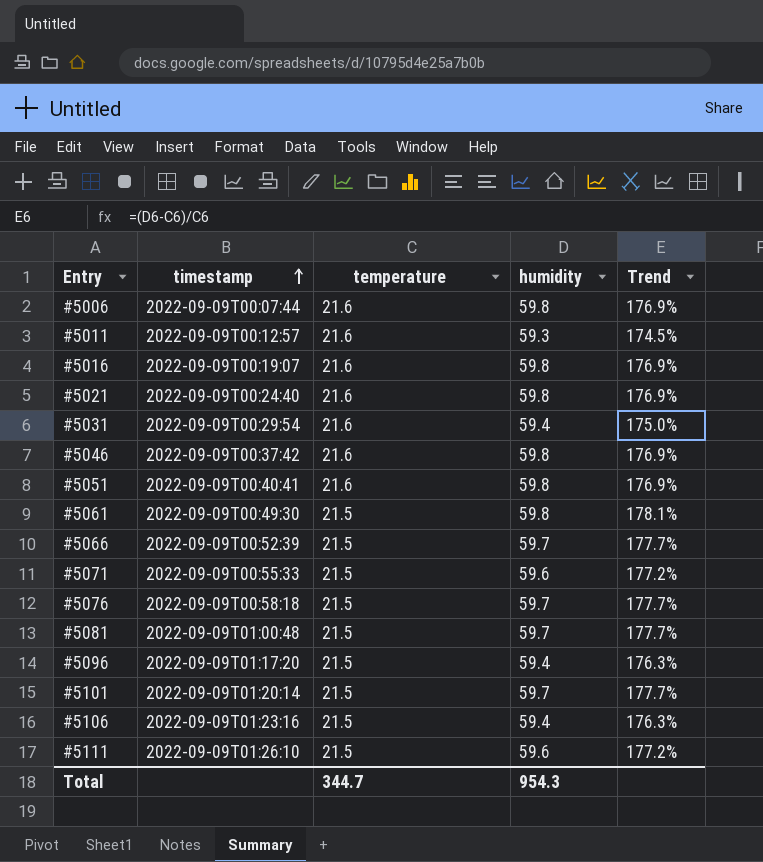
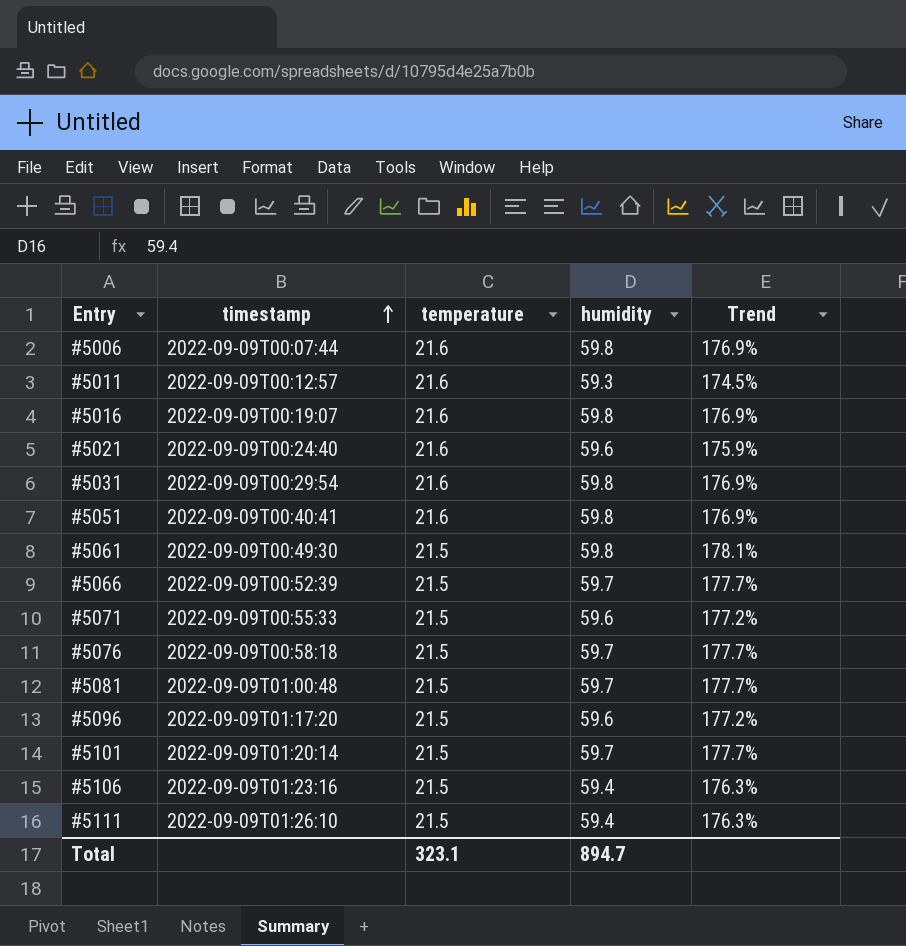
row #5046: 2022-09-09T00:37:42 | 21.6 | 59.8 | 176.9% -> none
#5021 | humidity: 59.8 -> 59.6
#5021 | Trend: 176.9% -> 175.9%
#5031 | humidity: 59.4 -> 59.8
#5031 | Trend: 175.0% -> 176.9%
#5096 | humidity: 59.4 -> 59.6
#5096 | Trend: 176.3% -> 177.2%
#5111 | humidity: 59.6 -> 59.4
#5111 | Trend: 177.2% -> 176.3%
Total | temperature: 344.7 -> 323.1
Total | humidity: 954.3 -> 894.7

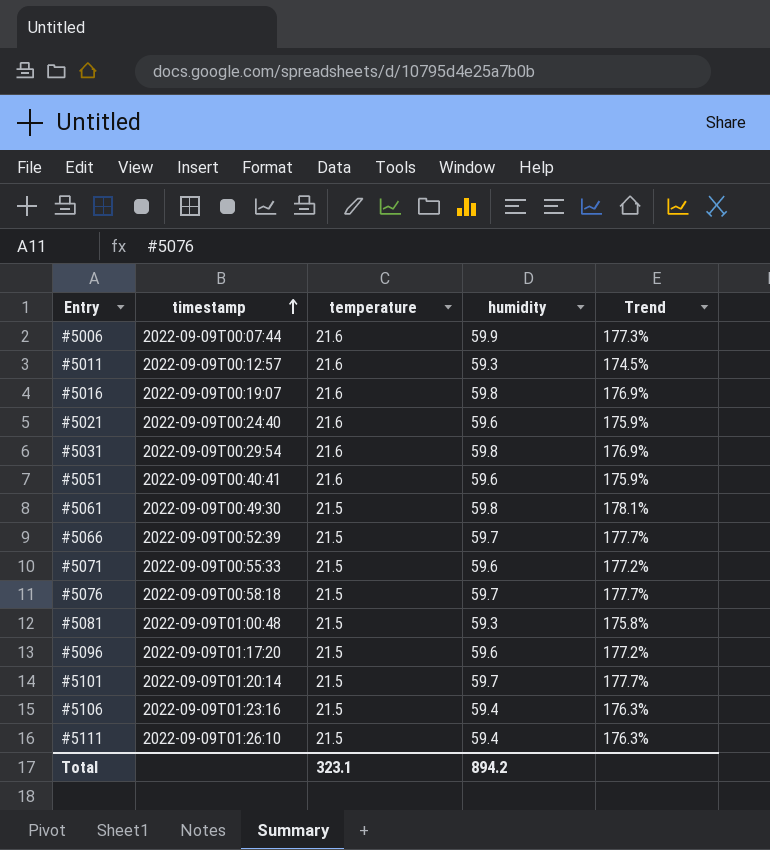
#5006 | humidity: 59.8 -> 59.9
#5006 | Trend: 176.9% -> 177.3%
#5051 | humidity: 59.8 -> 59.6
#5051 | Trend: 176.9% -> 175.9%
#5081 | humidity: 59.7 -> 59.3
#5081 | Trend: 177.7% -> 175.8%
Total | humidity: 894.7 -> 894.2

